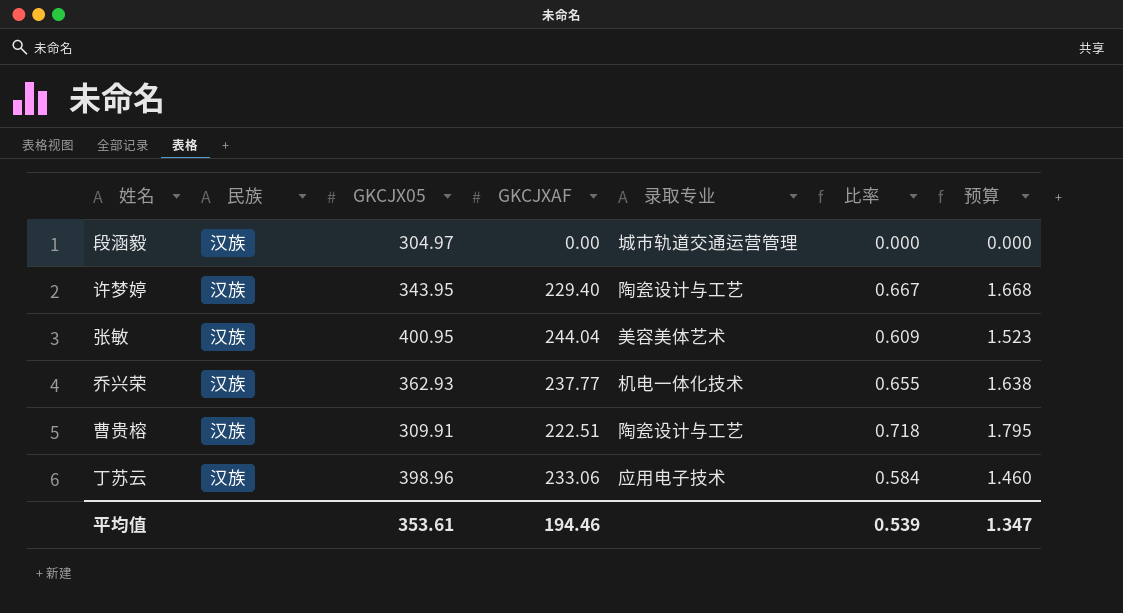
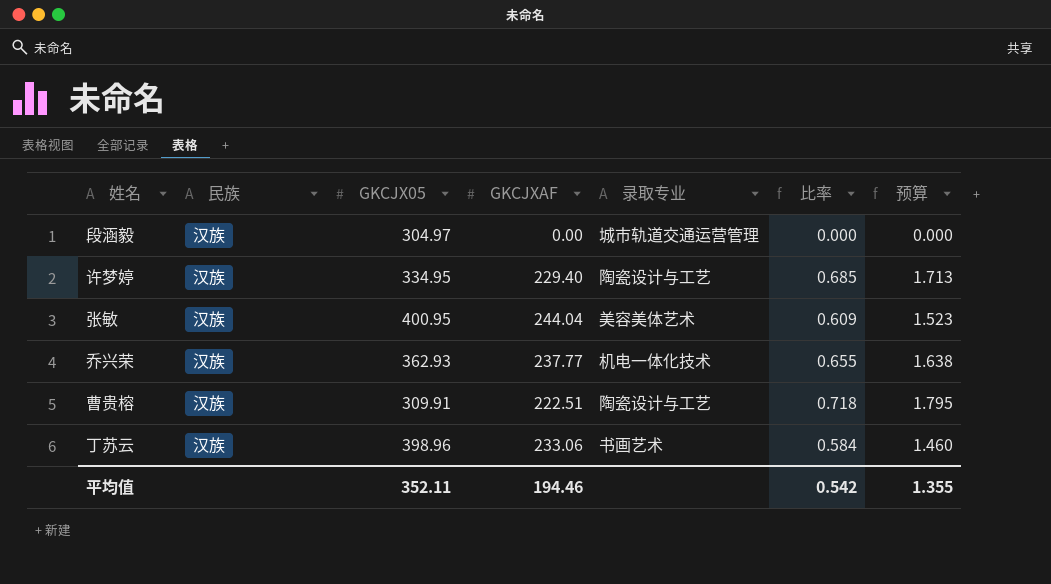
许梦婷 | GKCJX05: 343.95 -> 334.95
许梦婷 | 比率: 0.667 -> 0.685
许梦婷 | 预算: 1.668 -> 1.713
丁苏云 | 录取专业: 应用电子技术 -> 书画艺术
平均值 | GKCJX05: 353.61 -> 352.11
平均值 | 比率: 0.539 -> 0.542
平均值 | 预算: 1.347 -> 1.355

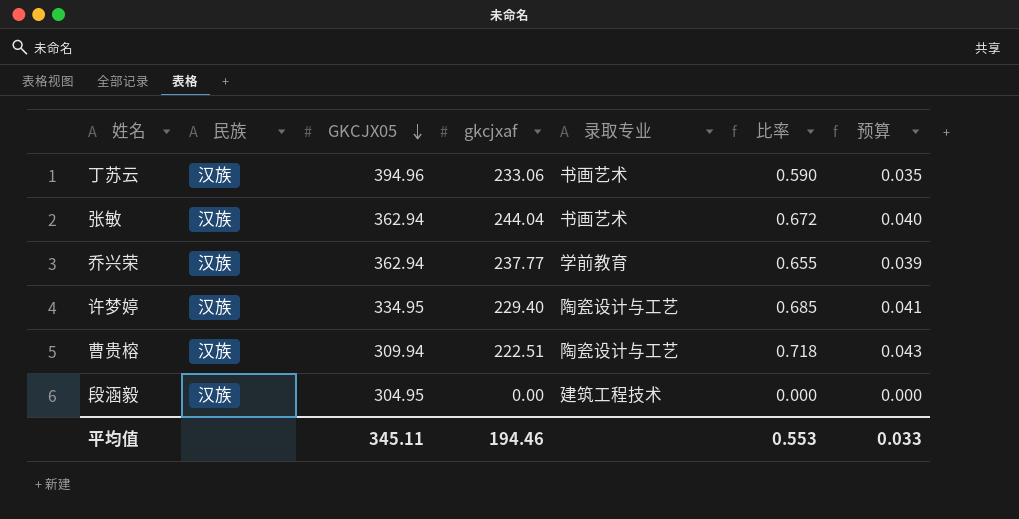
row order: none -> GKCJX05 descending
column name: GKCJXAF -> gkcjxaf
column 预算 | formula: [比率] * 2.5 -> [比率] * 0.06
丁苏云 | GKCJX05: 398.96 -> 394.96
丁苏云 | 比率: 0.584 -> 0.590
张敏 | GKCJX05: 400.95 -> 362.94
张敏 | 录取专业: 美容美体艺术 -> 书画艺术
张敏 | 比率: 0.609 -> 0.672
乔兴荣 | GKCJX05: 362.93 -> 362.94
乔兴荣 | 录取专业: 机电一体化技术 -> 学前教育
曹贵榕 | GKCJX05: 309.91 -> 309.94
段涵毅 | GKCJX05: 304.97 -> 304.95
段涵毅 | 录取专业: 城市轨道交通运营管理 -> 建筑工程技术
平均值 | GKCJX05: 352.11 -> 345.11
平均值 | 比率: 0.542 -> 0.553
平均值 | 预算: 1.355 -> 0.033

